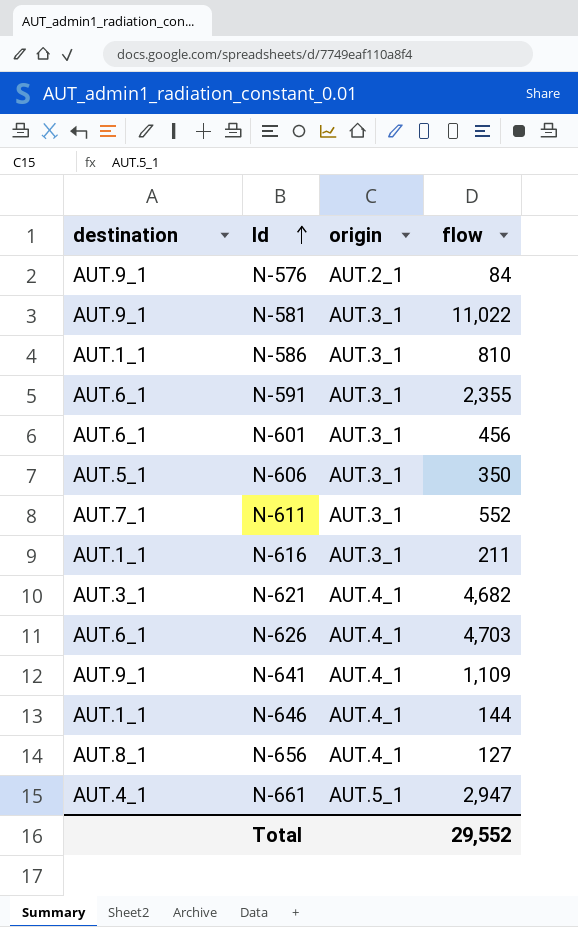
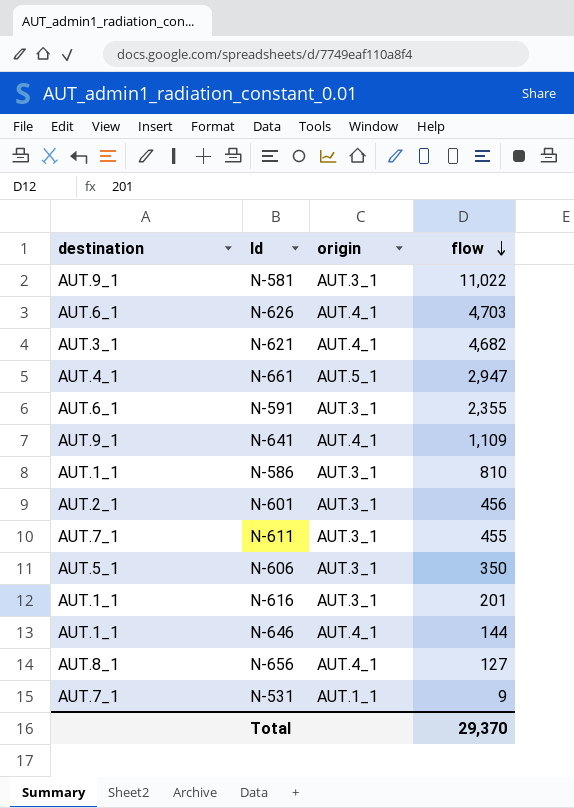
row order: Id ascending -> flow descending
row N-576: AUT.9_1 | AUT.2_1 | 84 -> none
N-601 | destination: AUT.6_1 -> AUT.2_1
N-611 | flow: 552 -> 455
N-616 | flow: 211 -> 201
row N-531: none -> AUT.7_1 | AUT.1_1 | 9
Total | flow: 29,552 -> 29,370

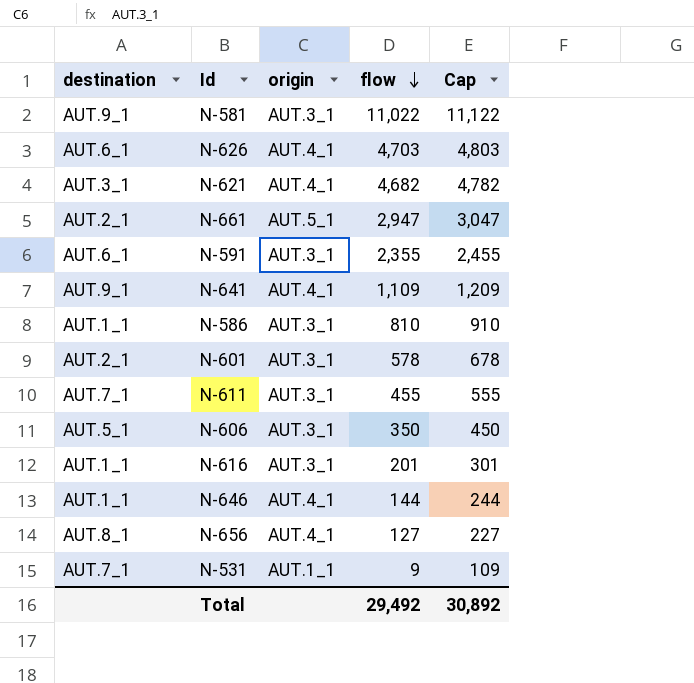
column Cap | formula: none -> [flow] + 100
N-661 | destination: AUT.4_1 -> AUT.2_1
N-601 | flow: 456 -> 578
Total | flow: 29,370 -> 29,492

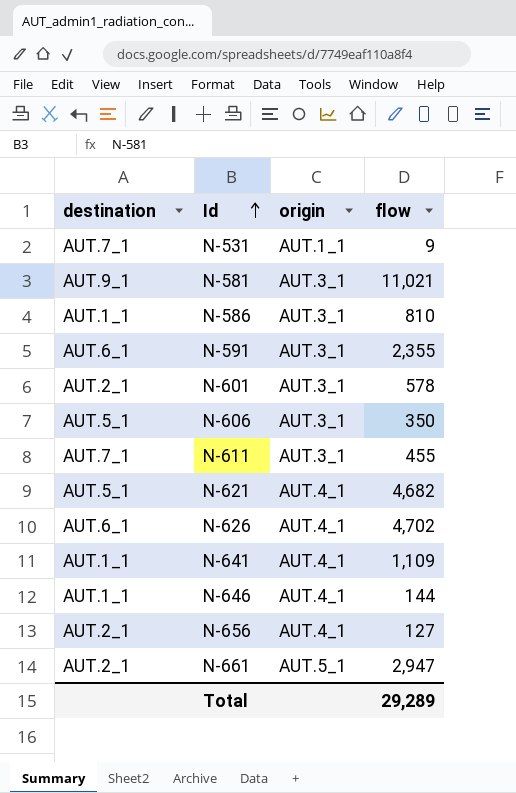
row order: flow descending -> Id ascending
column Cap | formula: [flow] + 100 -> none
row N-616: AUT.1_1 | AUT.3_1 | 201 | 301 -> none
N-581 | flow: 11,022 -> 11,021
N-621 | destination: AUT.3_1 -> AUT.5_1
N-626 | flow: 4,703 -> 4,702
N-641 | destination: AUT.9_1 -> AUT.1_1
N-656 | destination: AUT.8_1 -> AUT.2_1
Total | flow: 29,492 -> 29,289

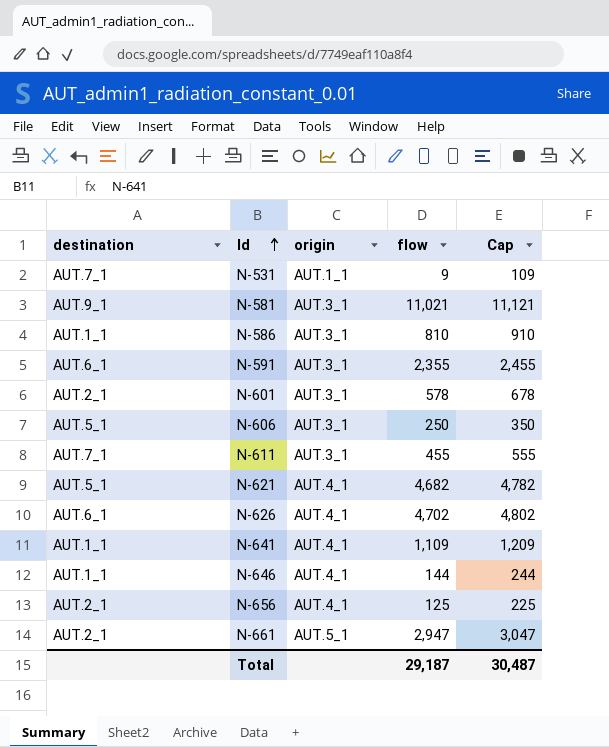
column Cap | formula: none -> [flow] + 100
N-606 | flow: 350 -> 250
N-656 | flow: 127 -> 125
Total | flow: 29,289 -> 29,187

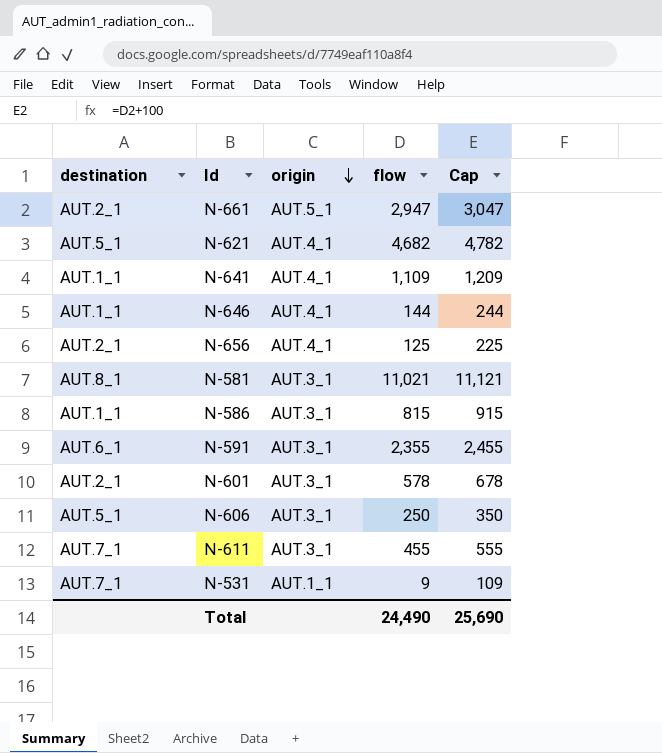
row order: Id ascending -> origin descending
row N-626: AUT.6_1 | AUT.4_1 | 4,702 | 4,802 -> none
N-581 | destination: AUT.9_1 -> AUT.8_1
N-586 | flow: 810 -> 815
N-586 | Cap: 910 -> 915
Total | flow: 29,187 -> 24,490
Total | Cap: 30,487 -> 25,690

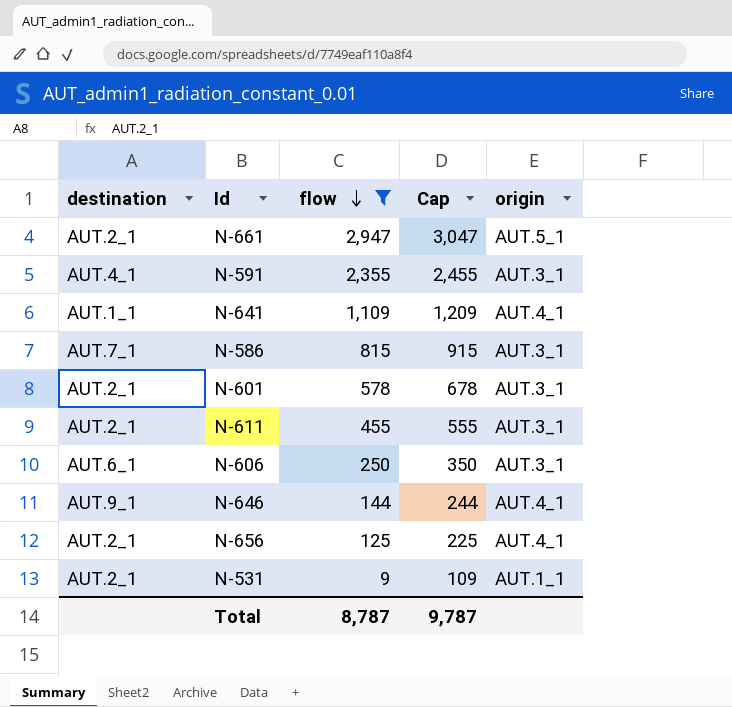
filter: none -> flow <= 2,947
row order: origin descending -> flow descending
column origin | position: 3 -> 5
N-591 | destination: AUT.6_1 -> AUT.4_1
N-586 | destination: AUT.1_1 -> AUT.7_1
N-611 | destination: AUT.7_1 -> AUT.2_1
N-606 | destination: AUT.5_1 -> AUT.6_1
N-646 | destination: AUT.1_1 -> AUT.9_1
N-531 | destination: AUT.7_1 -> AUT.2_1
Total | flow: 24,490 -> 8,787
Total | Cap: 25,690 -> 9,787

